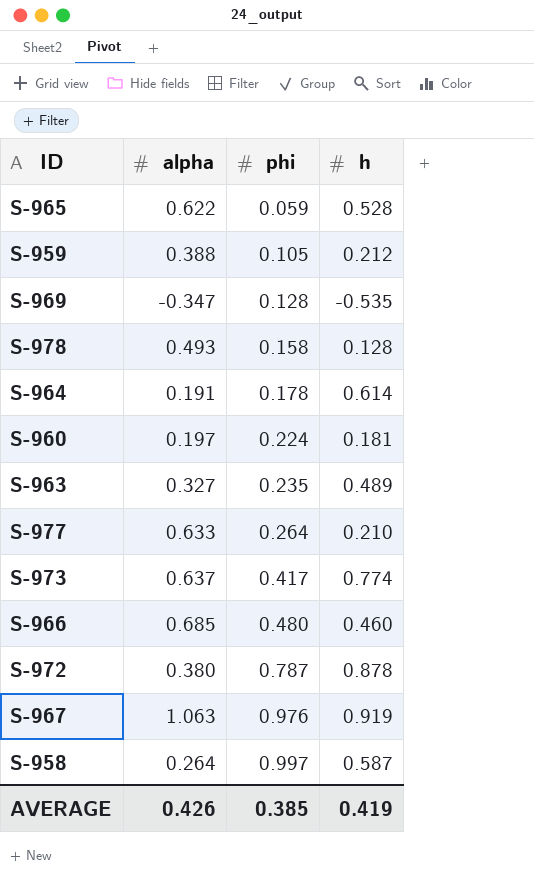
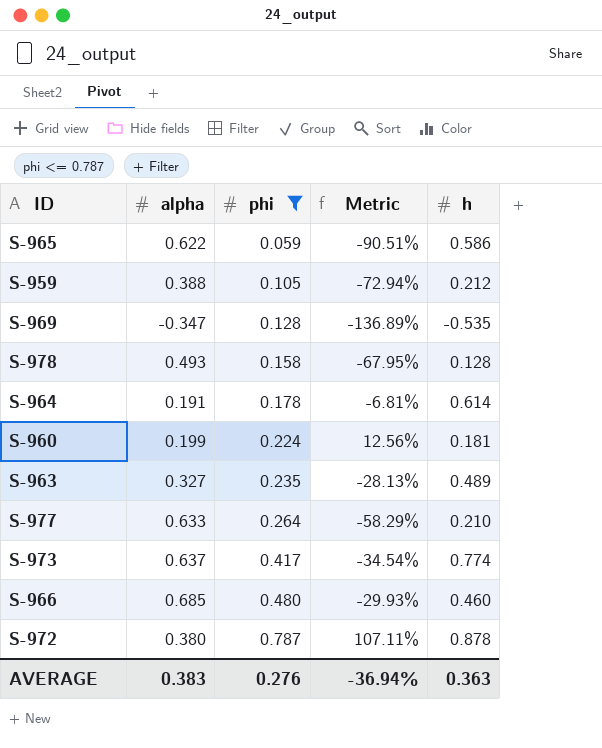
filter: none -> phi <= 0.787
column Metric | formula: none -> ([phi] - [alpha]) / [alpha]
S-965 | h: 0.528 -> 0.586
S-960 | alpha: 0.197 -> 0.199
AVERAGE | alpha: 0.426 -> 0.383
AVERAGE | phi: 0.385 -> 0.276
AVERAGE | h: 0.419 -> 0.363

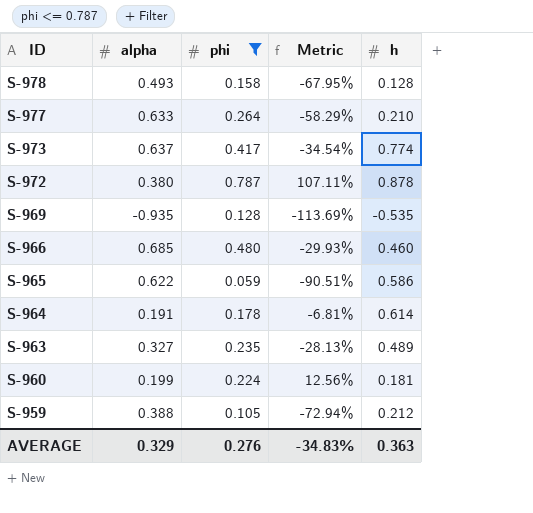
row order: phi ascending -> ID descending
S-969 | alpha: -0.347 -> -0.935
S-969 | Metric: -136.89% -> -113.69%
AVERAGE | alpha: 0.383 -> 0.329
AVERAGE | Metric: -36.94% -> -34.83%

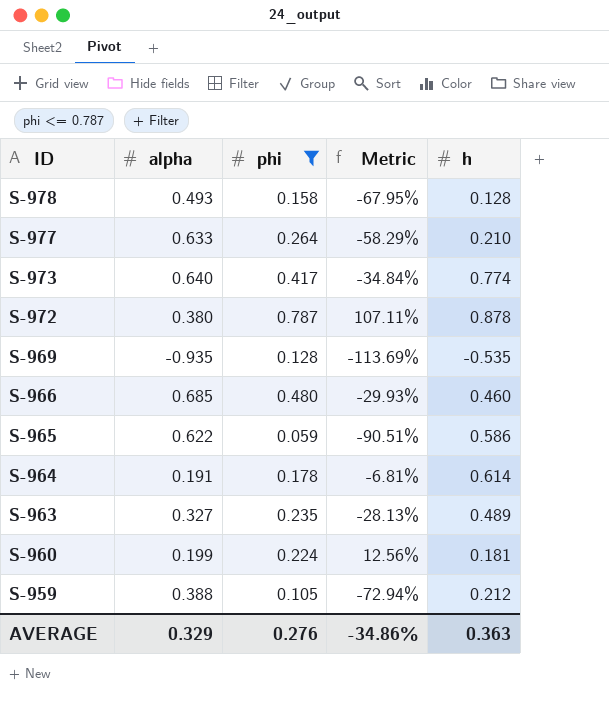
S-973 | alpha: 0.637 -> 0.640
S-973 | Metric: -34.54% -> -34.84%
AVERAGE | Metric: -34.83% -> -34.86%

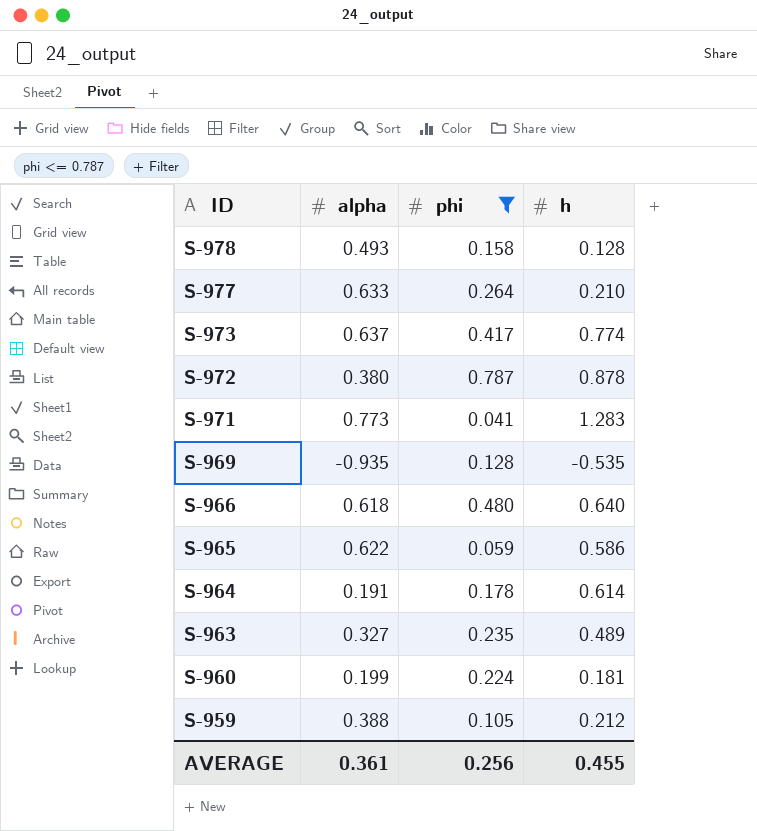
column Metric | formula: ([phi] - [alpha]) / [alpha] -> none
S-973 | alpha: 0.640 -> 0.637
row S-971: none -> 0.773 | 0.041 | 1.283
S-966 | alpha: 0.685 -> 0.618
S-966 | h: 0.460 -> 0.640
AVERAGE | alpha: 0.329 -> 0.361
AVERAGE | phi: 0.276 -> 0.256
AVERAGE | h: 0.363 -> 0.455

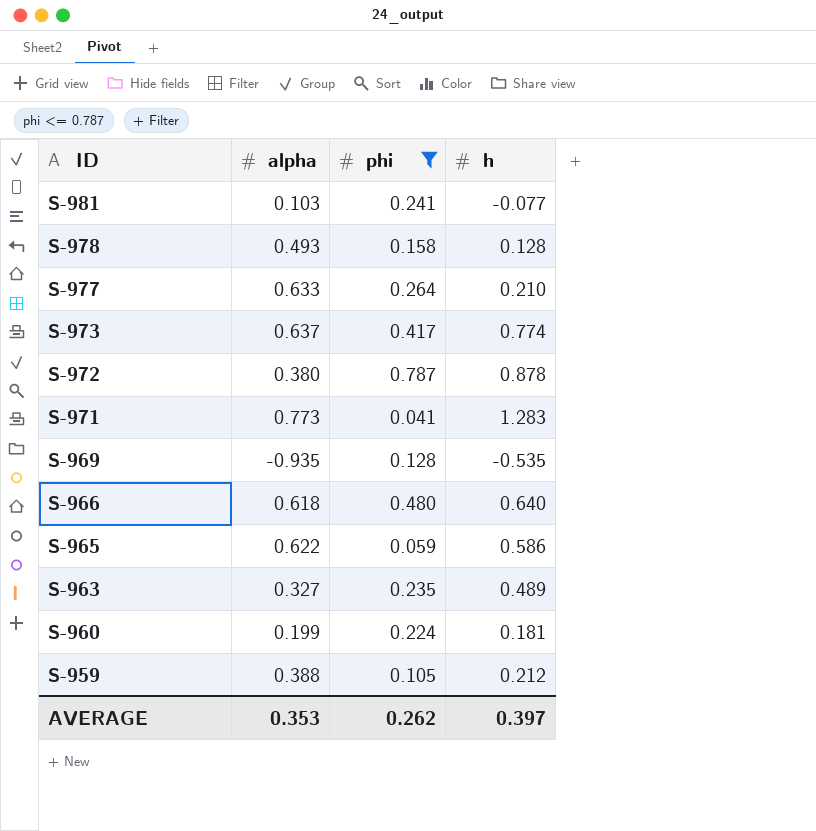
row S-964: 0.191 | 0.178 | 0.614 -> none
row S-981: none -> 0.103 | 0.241 | -0.077
AVERAGE | alpha: 0.361 -> 0.353
AVERAGE | phi: 0.256 -> 0.262
AVERAGE | h: 0.455 -> 0.397

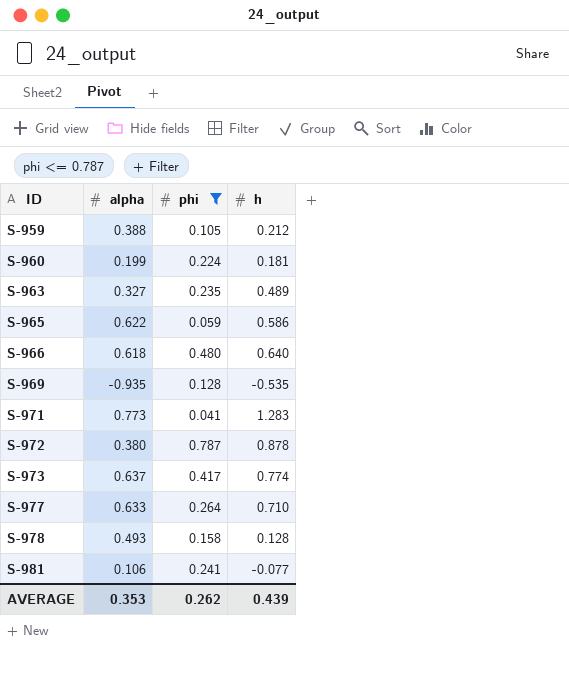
row order: ID descending -> ID ascending
S-977 | h: 0.210 -> 0.710
S-981 | alpha: 0.103 -> 0.106
AVERAGE | h: 0.397 -> 0.439

